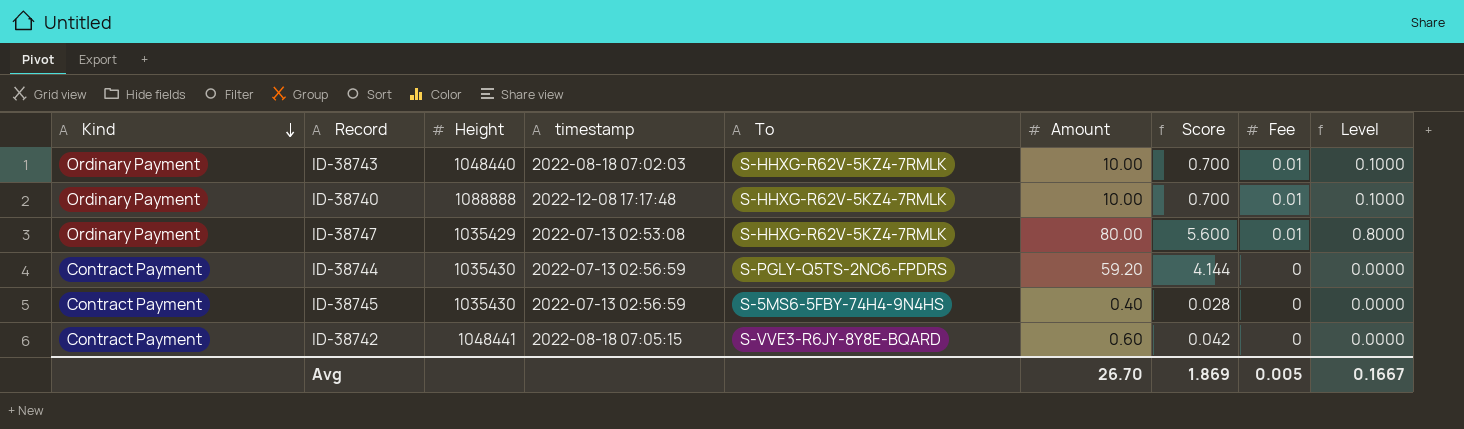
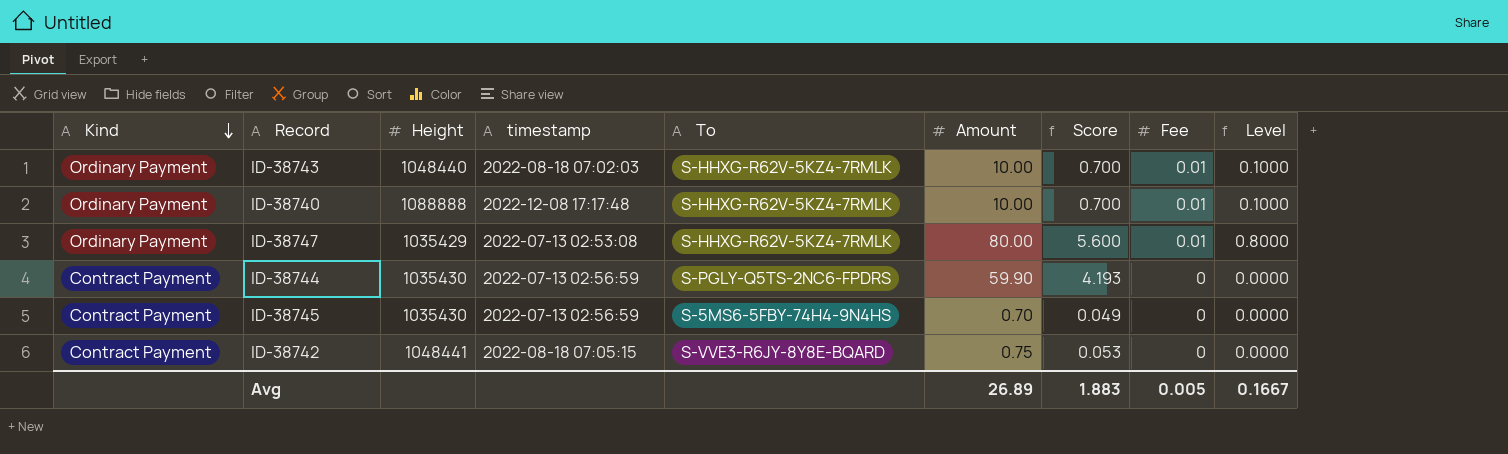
ID-38744 | Amount: 59.20 -> 59.90
ID-38744 | Score: 4.144 -> 4.193
ID-38745 | Amount: 0.40 -> 0.70
ID-38745 | Score: 0.028 -> 0.049
ID-38742 | Amount: 0.60 -> 0.75
ID-38742 | Score: 0.042 -> 0.053
Avg | Amount: 26.70 -> 26.89
Avg | Score: 1.869 -> 1.883

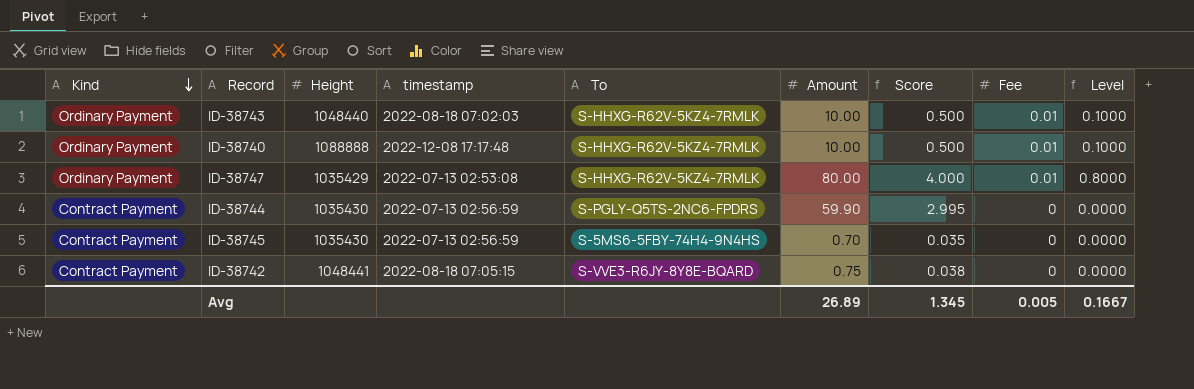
column Score | formula: [Amount] * 0.07 -> [Amount] * 0.05
Avg | Score: 1.883 -> 1.345

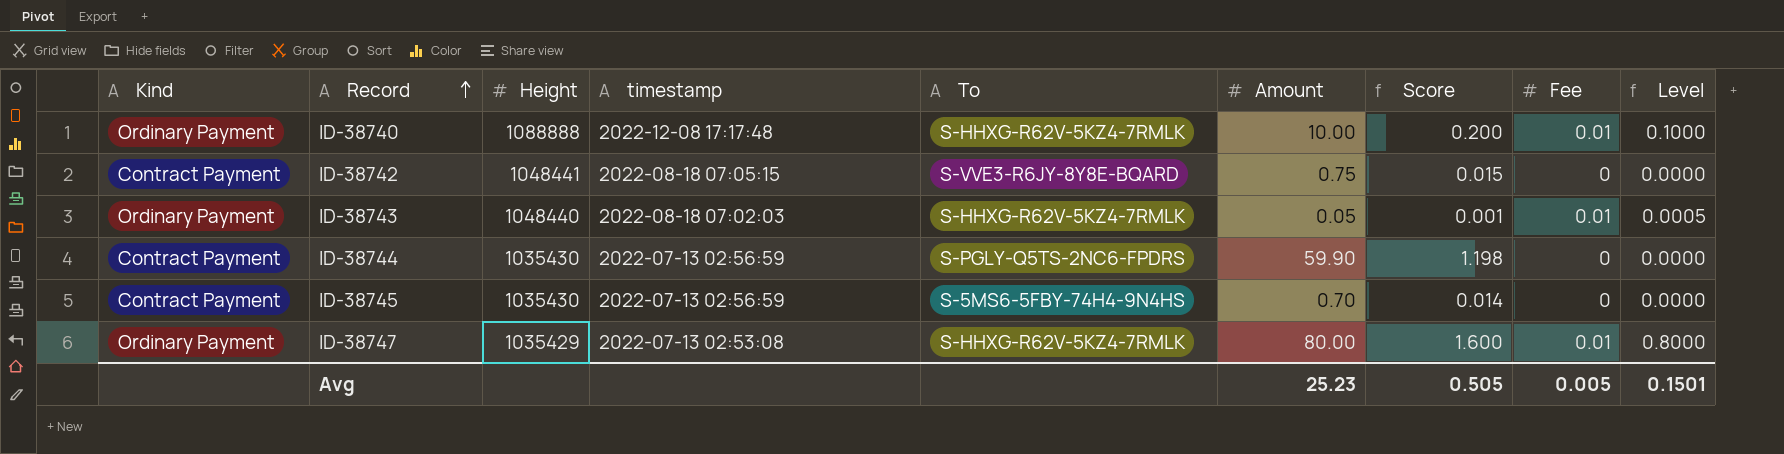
row order: Kind descending -> Record ascending
column Score | formula: [Amount] * 0.05 -> [Amount] * 0.02
ID-38743 | Amount: 10.00 -> 0.05
ID-38743 | Level: 0.1000 -> 0.0005
Avg | Amount: 26.89 -> 25.23
Avg | Score: 1.345 -> 0.505
Avg | Level: 0.1667 -> 0.1501

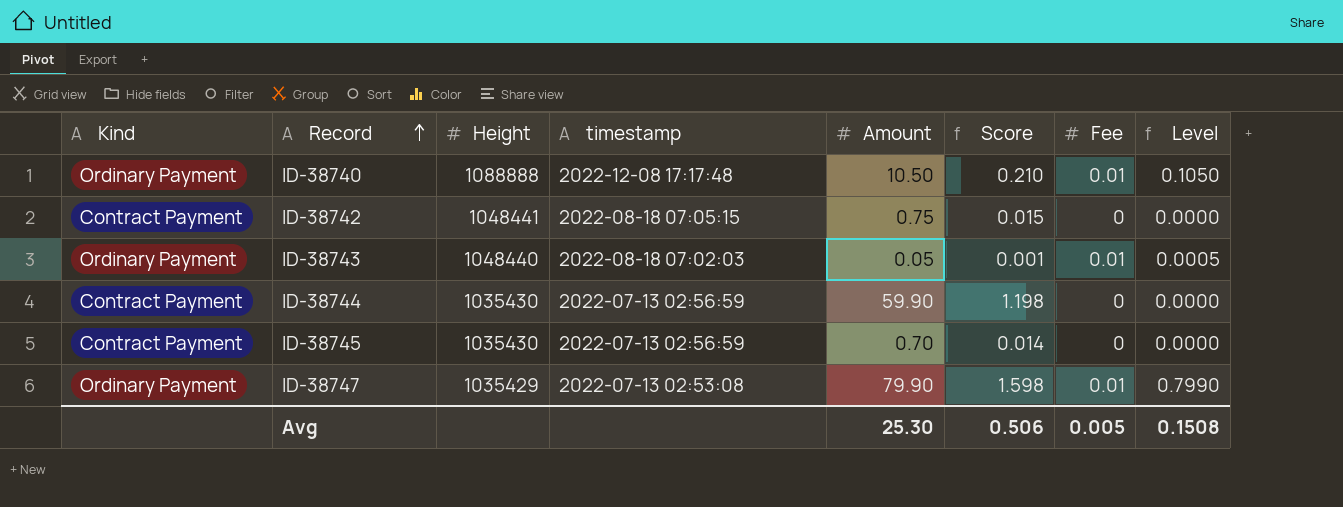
column To | position: 5 -> none
ID-38740 | Amount: 10.00 -> 10.50
ID-38740 | Score: 0.200 -> 0.210
ID-38740 | Level: 0.1000 -> 0.1050
ID-38747 | Amount: 80.00 -> 79.90
ID-38747 | Score: 1.600 -> 1.598
ID-38747 | Level: 0.8000 -> 0.7990
Avg | Amount: 25.23 -> 25.30
Avg | Score: 0.505 -> 0.506
Avg | Level: 0.1501 -> 0.1508

